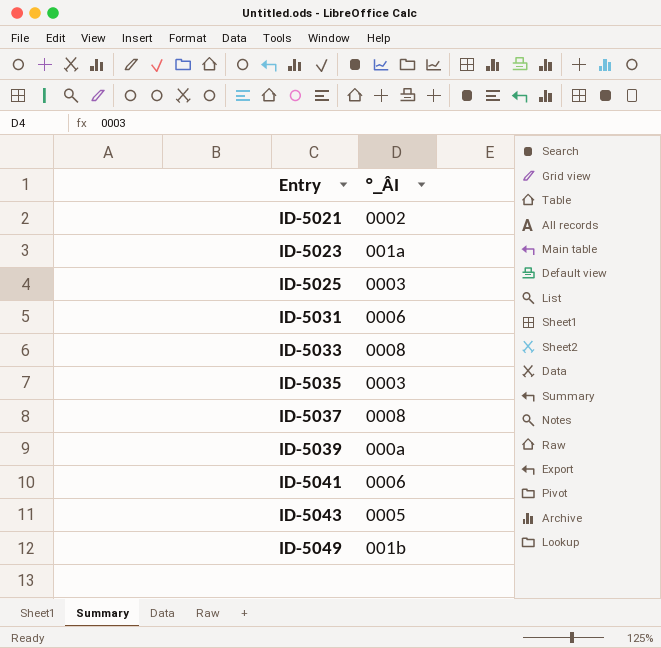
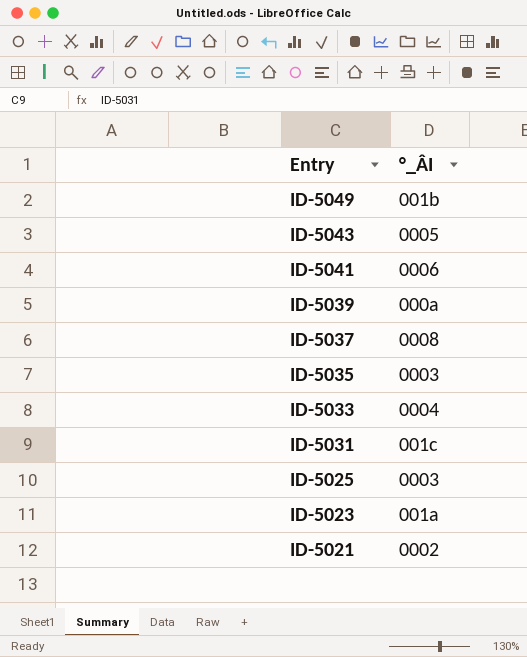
row order: Entry ascending -> Entry descending
ID-5033 | °_ÂI: 0008 -> 0004
ID-5031 | °_ÂI: 0006 -> 001c

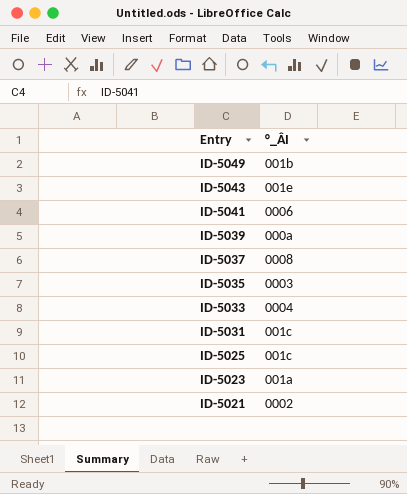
ID-5043 | °_ÂI: 0005 -> 001e
ID-5025 | °_ÂI: 0003 -> 001c

